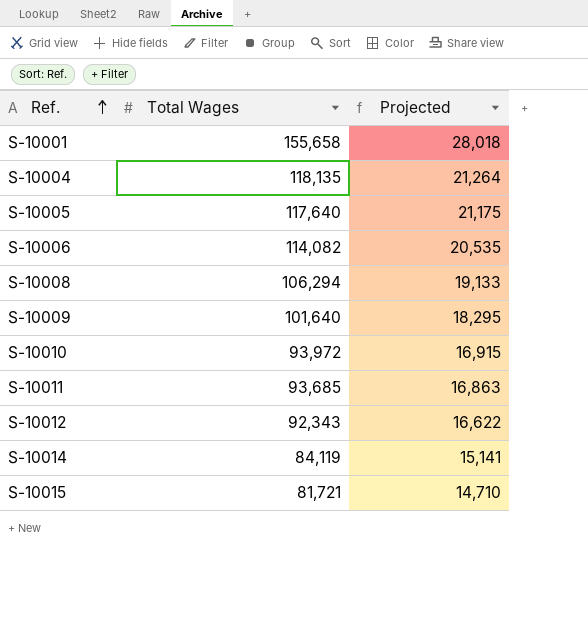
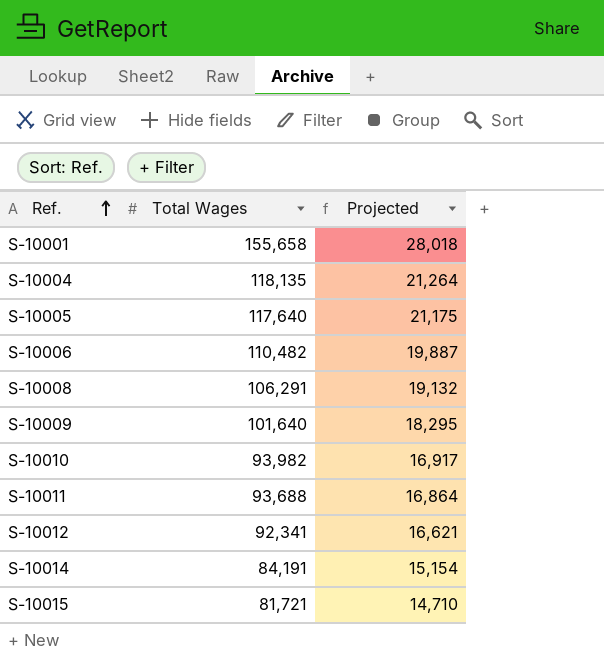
S-10006 | Total Wages: 114,082 -> 110,482
S-10006 | Projected: 20,535 -> 19,887
S-10008 | Total Wages: 106,294 -> 106,291
S-10008 | Projected: 19,133 -> 19,132
S-10010 | Total Wages: 93,972 -> 93,982
S-10010 | Projected: 16,915 -> 16,917
S-10011 | Total Wages: 93,685 -> 93,688
S-10011 | Projected: 16,863 -> 16,864
S-10012 | Total Wages: 92,343 -> 92,341
S-10012 | Projected: 16,622 -> 16,621
S-10014 | Total Wages: 84,119 -> 84,191
S-10014 | Projected: 15,141 -> 15,154

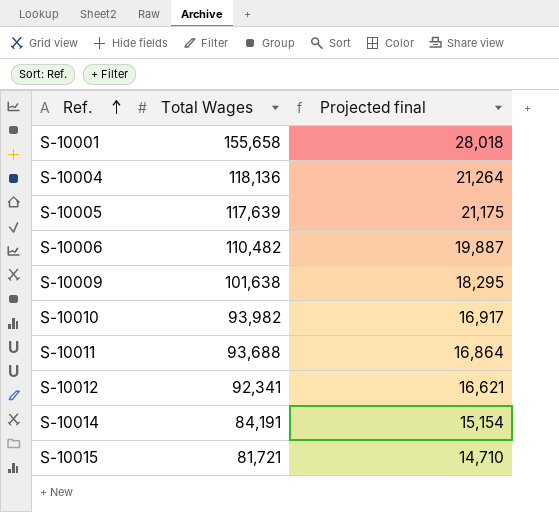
column name: Projected -> Projected final
row S-10008: 106,291 | 19,132 -> none
S-10004 | Total Wages: 118,135 -> 118,136
S-10005 | Total Wages: 117,640 -> 117,639
S-10009 | Total Wages: 101,640 -> 101,638

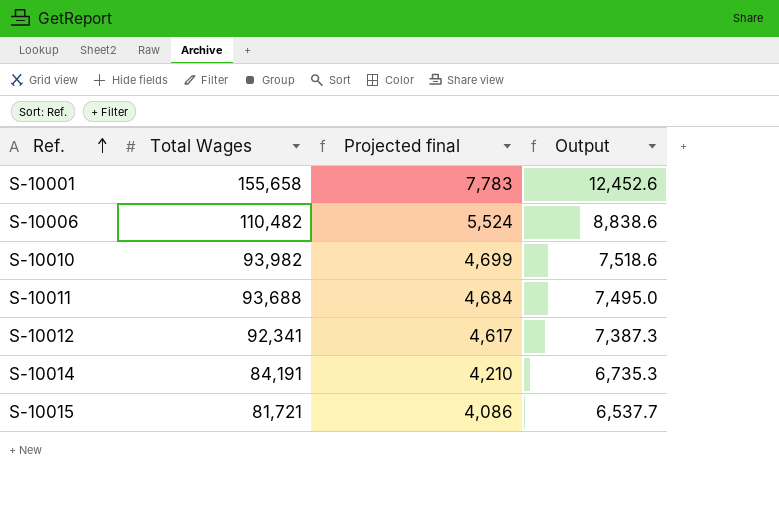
column Projected final | formula: [Total Wages] * 0.18 -> [Total Wages] * 0.05
column Output | formula: none -> [Total Wages] * 0.08
row S-10004: 118,136 | 21,264 -> none
row S-10005: 117,639 | 21,175 -> none
row S-10009: 101,638 | 18,295 -> none

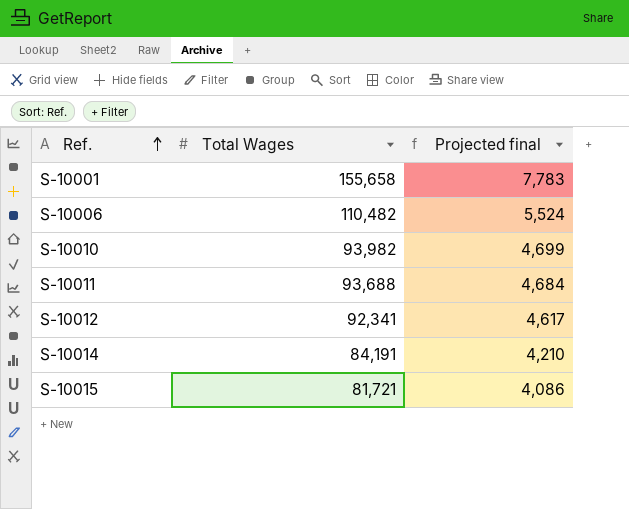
column Output | formula: [Total Wages] * 0.08 -> none

